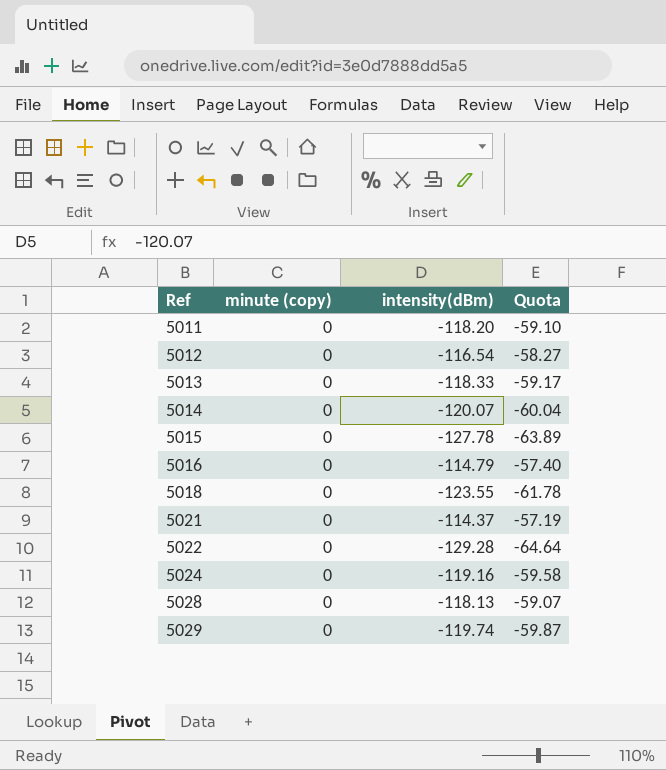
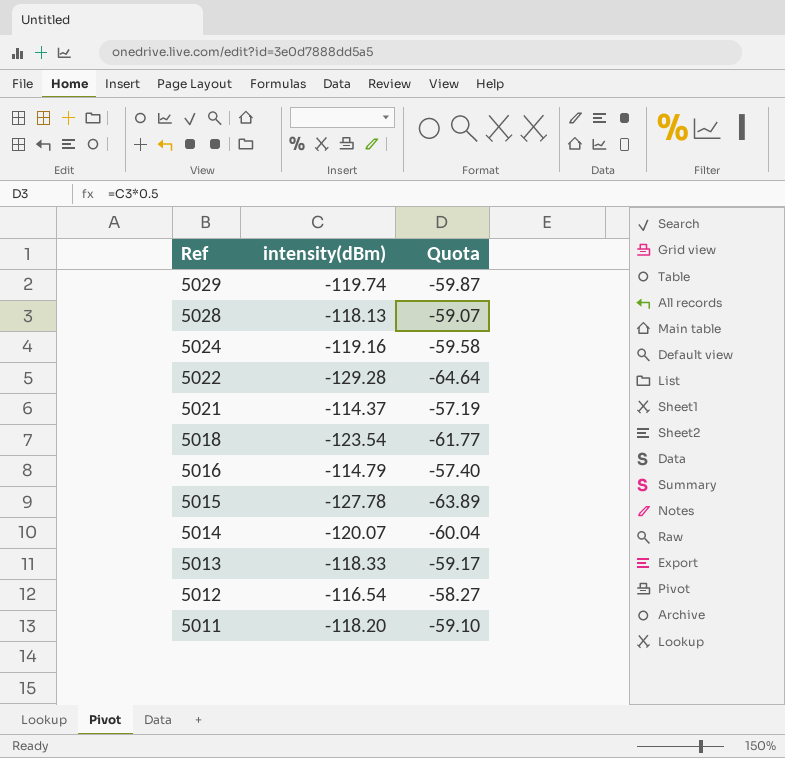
row order: Ref ascending -> Ref descending
column minute (copy) | position: 2 -> none
5018 | intensity(dBm): -123.55 -> -123.54
5018 | Quota: -61.78 -> -61.77

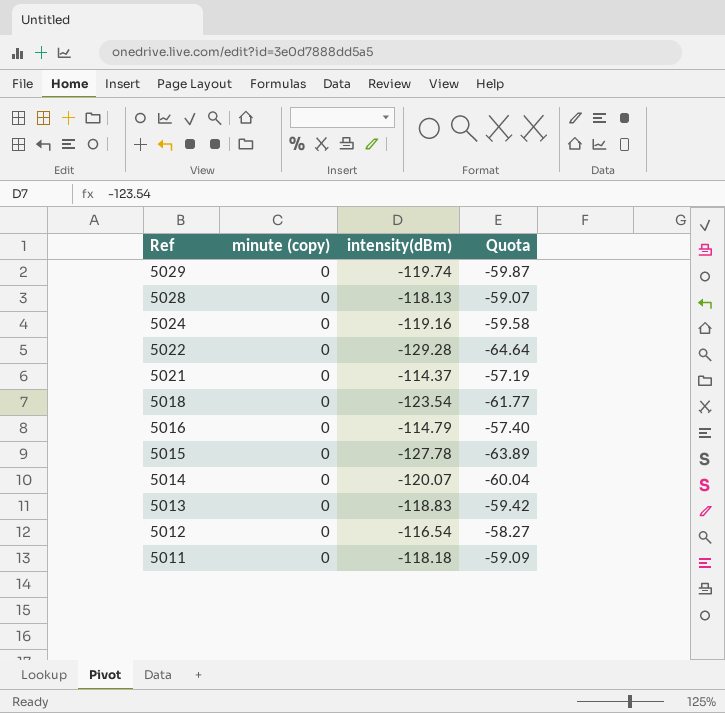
column minute (copy) | position: none -> 2
5013 | intensity(dBm): -118.33 -> -118.83
5013 | Quota: -59.17 -> -59.42
5011 | intensity(dBm): -118.20 -> -118.18
5011 | Quota: -59.10 -> -59.09

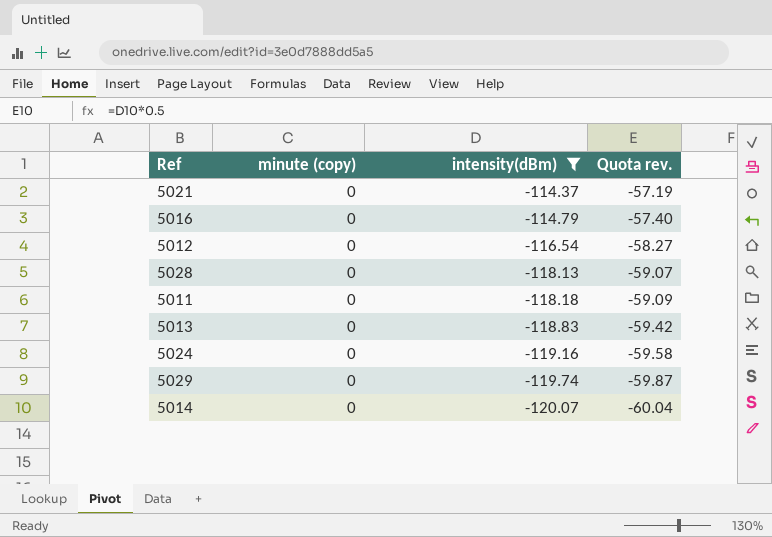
filter: none -> intensity(dBm) >= -120.07
row order: Ref descending -> intensity(dBm) descending
column name: Quota -> Quota rev.

